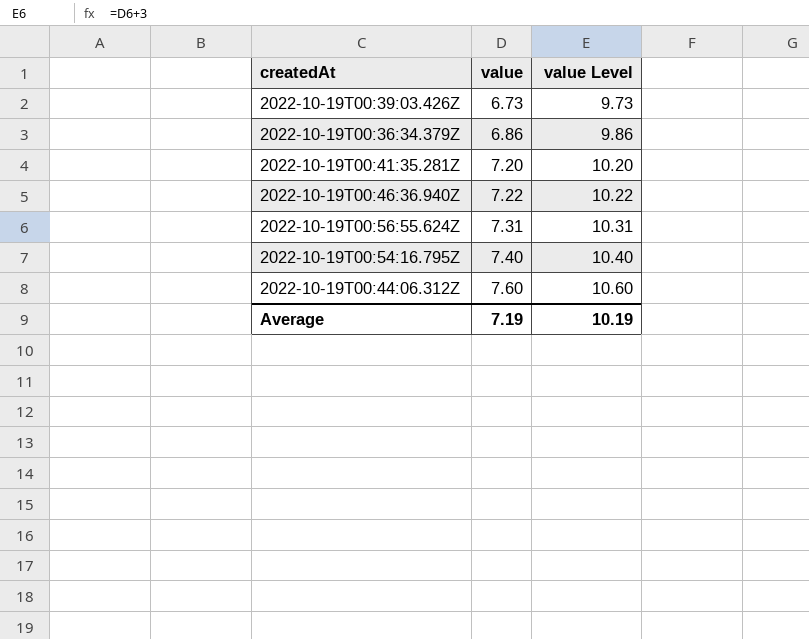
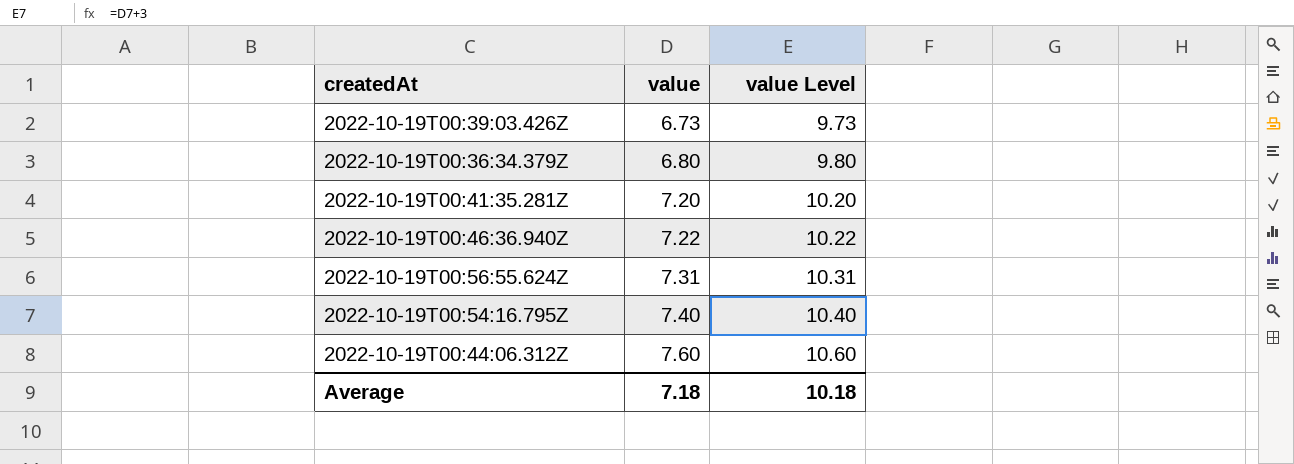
2022-10-19T00:36:34.379Z | value: 6.86 -> 6.80
2022-10-19T00:36:34.379Z | value Level: 9.86 -> 9.80
Average | value: 7.19 -> 7.18
Average | value Level: 10.19 -> 10.18

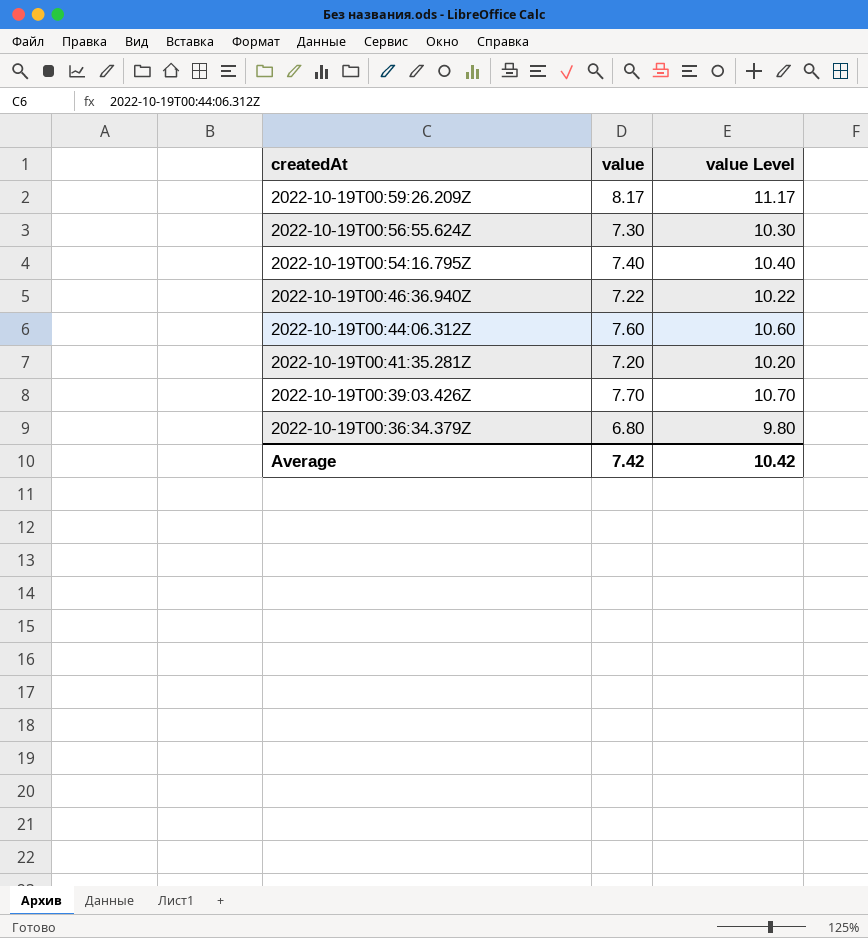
row order: value ascending -> createdAt descending
row 2022-10-19T00:59:26.209Z: none -> 8.17 | 11.17
2022-10-19T00:56:55.624Z | value: 7.31 -> 7.30
2022-10-19T00:56:55.624Z | value Level: 10.31 -> 10.30
2022-10-19T00:39:03.426Z | value: 6.73 -> 7.70
2022-10-19T00:39:03.426Z | value Level: 9.73 -> 10.70
Average | value: 7.18 -> 7.42
Average | value Level: 10.18 -> 10.42

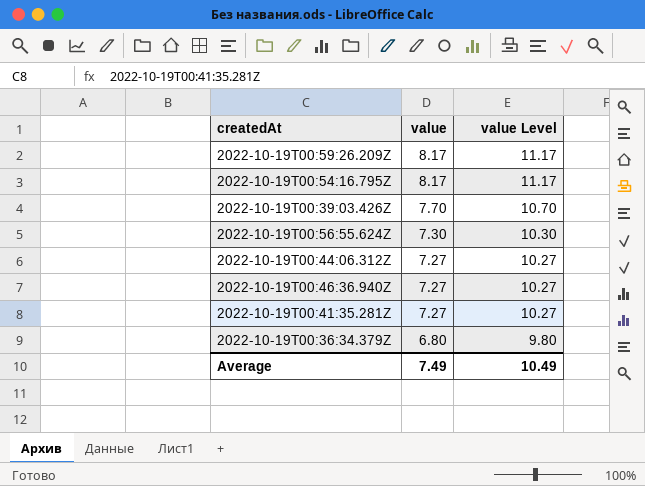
row order: createdAt descending -> value descending
2022-10-19T00:54:16.795Z | value: 7.40 -> 8.17
2022-10-19T00:54:16.795Z | value Level: 10.40 -> 11.17
2022-10-19T00:44:06.312Z | value: 7.60 -> 7.27
2022-10-19T00:44:06.312Z | value Level: 10.60 -> 10.27
2022-10-19T00:46:36.940Z | value: 7.22 -> 7.27
2022-10-19T00:46:36.940Z | value Level: 10.22 -> 10.27
2022-10-19T00:41:35.281Z | value: 7.20 -> 7.27
2022-10-19T00:41:35.281Z | value Level: 10.20 -> 10.27
Average | value: 7.42 -> 7.49
Average | value Level: 10.42 -> 10.49

